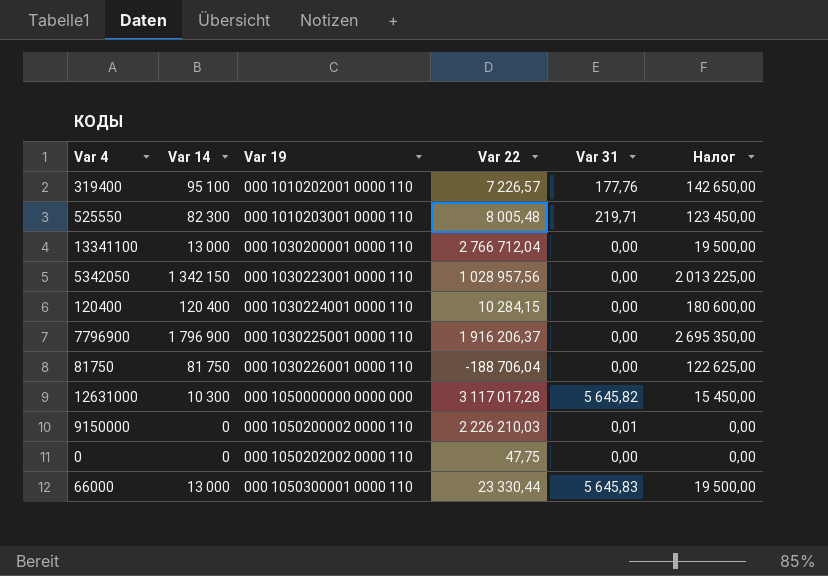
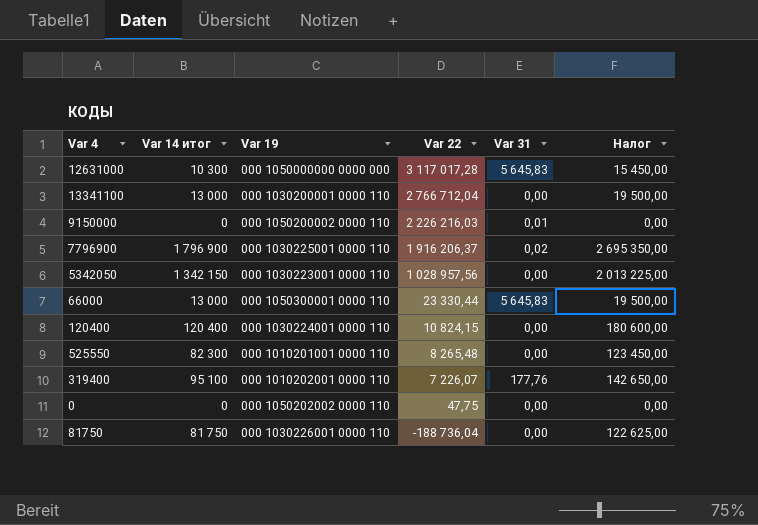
row order: Var 19 ascending -> Var 22 descending
column name: Var 14 -> Var 14 итог
12631000 | Var 31: 5 645,82 -> 5 645,83
9150000 | Var 22: 2 226 210,03 -> 2 226 216,03
7796900 | Var 31: 0,00 -> 0,02
120400 | Var 22: 10 284,15 -> 10 824,15
525550 | Var 19: 000 1010203001 0000 110 -> 000 1010201001 0000 110
525550 | Var 22: 8 005,48 -> 8 265,48
525550 | Var 31: 219,71 -> 0,00
319400 | Var 22: 7 226,57 -> 7 226,07
81750 | Var 22: -188 706,04 -> -188 736,04

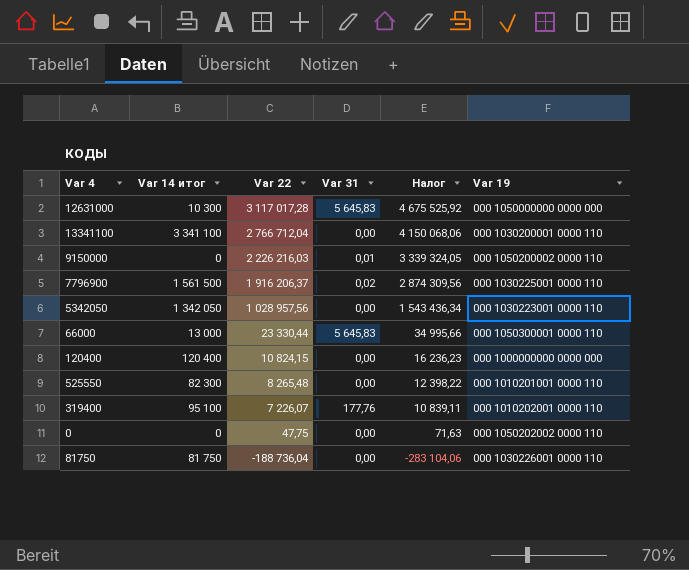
column Налог | formula: [Var 14 итог] * 1,5 -> [Var 22] * 1,5
column Var 19 | position: 3 -> 6
13341100 | Var 14 итог: 13 000 -> 3 341 100
7796900 | Var 14 итог: 1 796 900 -> 1 561 500
5342050 | Var 14 итог: 1 342 150 -> 1 342 050
120400 | Var 19: 000 1030224001 0000 110 -> 000 1000000000 0000 000

